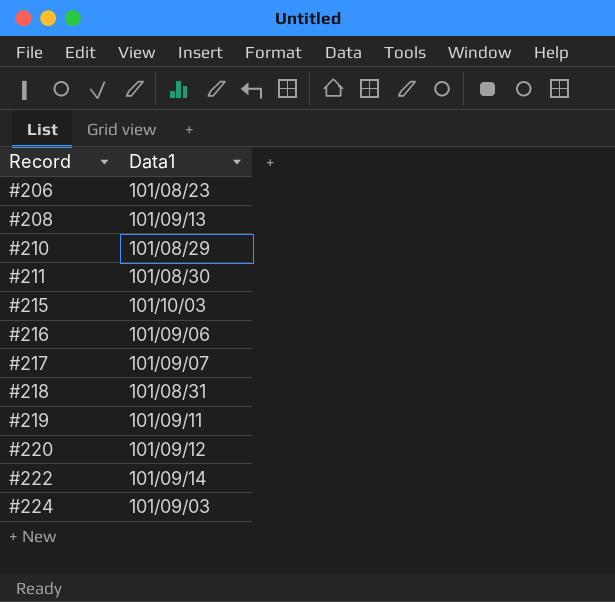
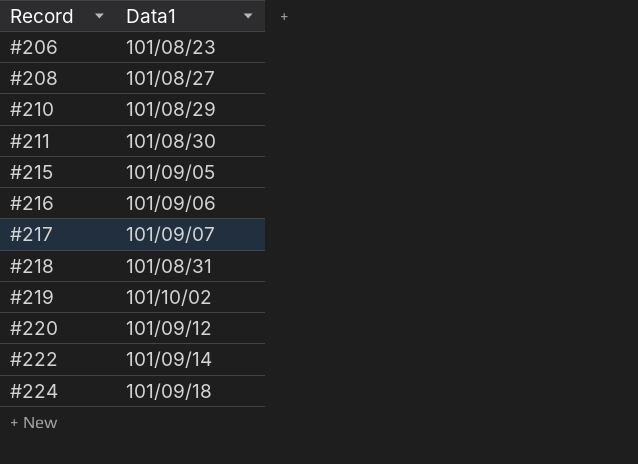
#208 | Data1: 101/09/13 -> 101/08/27
#215 | Data1: 101/10/03 -> 101/09/05
#219 | Data1: 101/09/11 -> 101/10/02
#224 | Data1: 101/09/03 -> 101/09/18

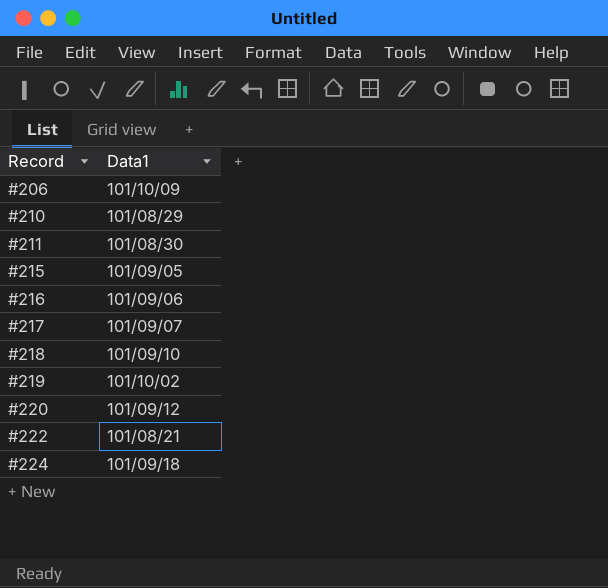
row #208: 101/08/27 -> none
#206 | Data1: 101/08/23 -> 101/10/09
#218 | Data1: 101/08/31 -> 101/09/10
#222 | Data1: 101/09/14 -> 101/08/21

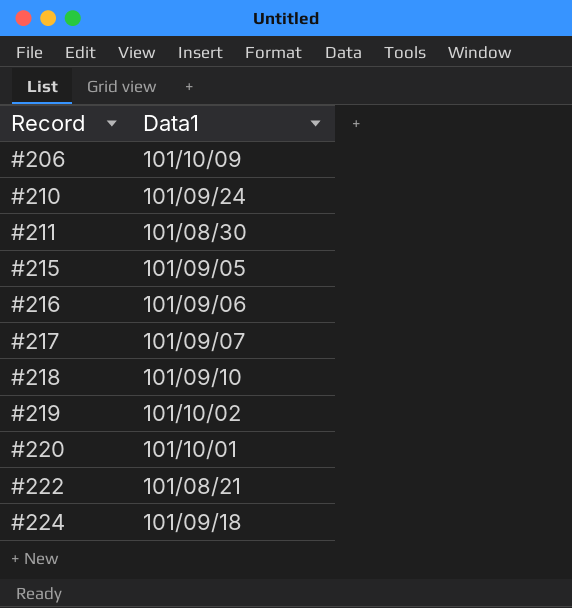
#210 | Data1: 101/08/29 -> 101/09/24
#220 | Data1: 101/09/12 -> 101/10/01

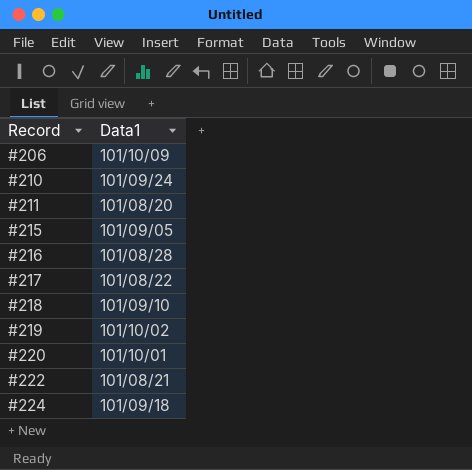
#211 | Data1: 101/08/30 -> 101/08/20
#216 | Data1: 101/09/06 -> 101/08/28
#217 | Data1: 101/09/07 -> 101/08/22

